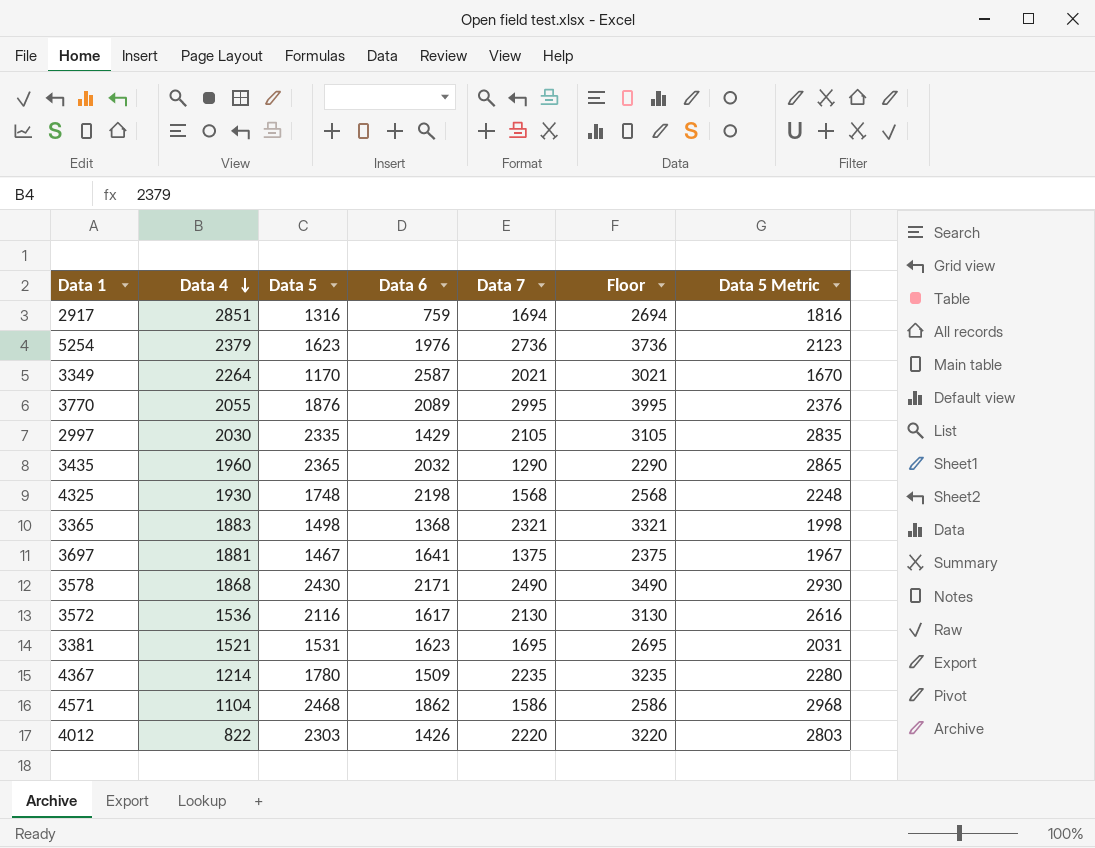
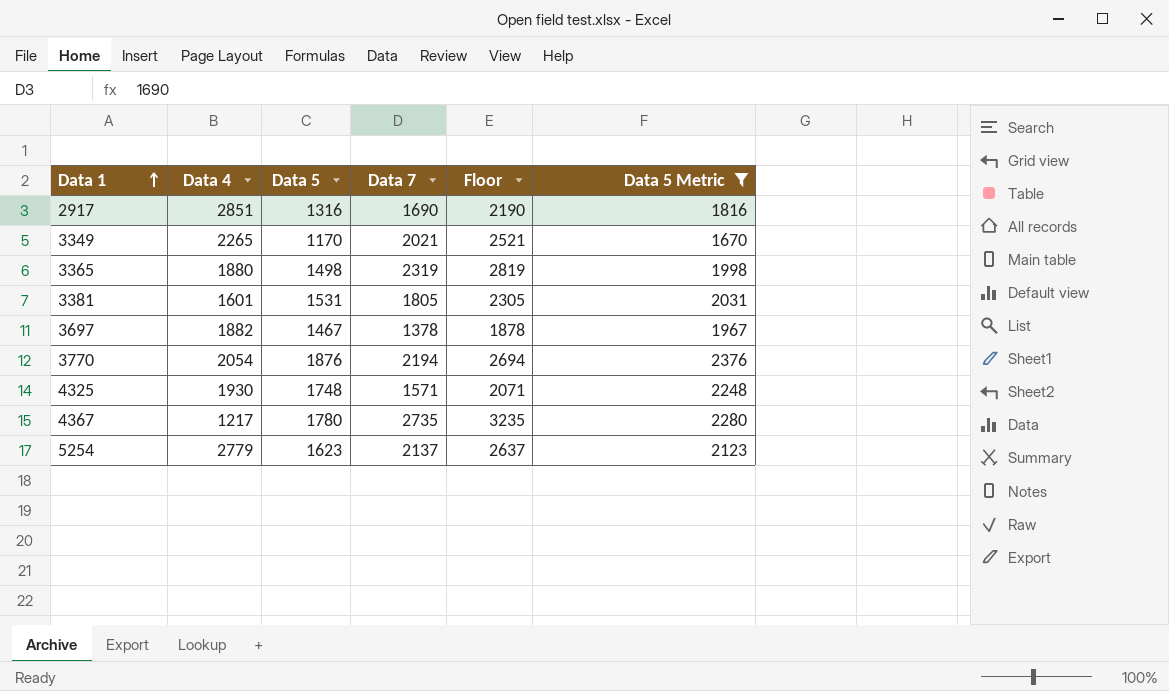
filter: none -> Data 5 Metric <= 2376
row order: Data 4 descending -> Data 1 ascending
column Data 6 | position: 4 -> none
column Floor | formula: [Data 7] + 1000 -> [Data 7] + 500
2917 | Data 7: 1694 -> 1690
3349 | Data 4: 2264 -> 2265
3365 | Data 4: 1883 -> 1880
3365 | Data 7: 2321 -> 2319
3381 | Data 4: 1521 -> 1601
3381 | Data 7: 1695 -> 1805
3697 | Data 4: 1881 -> 1882
3697 | Data 7: 1375 -> 1378
3770 | Data 4: 2055 -> 2054
3770 | Data 7: 2995 -> 2194
4325 | Data 7: 1568 -> 1571
4367 | Data 4: 1214 -> 1217
4367 | Data 7: 2235 -> 2735
5254 | Data 4: 2379 -> 2779
5254 | Data 7: 2736 -> 2137

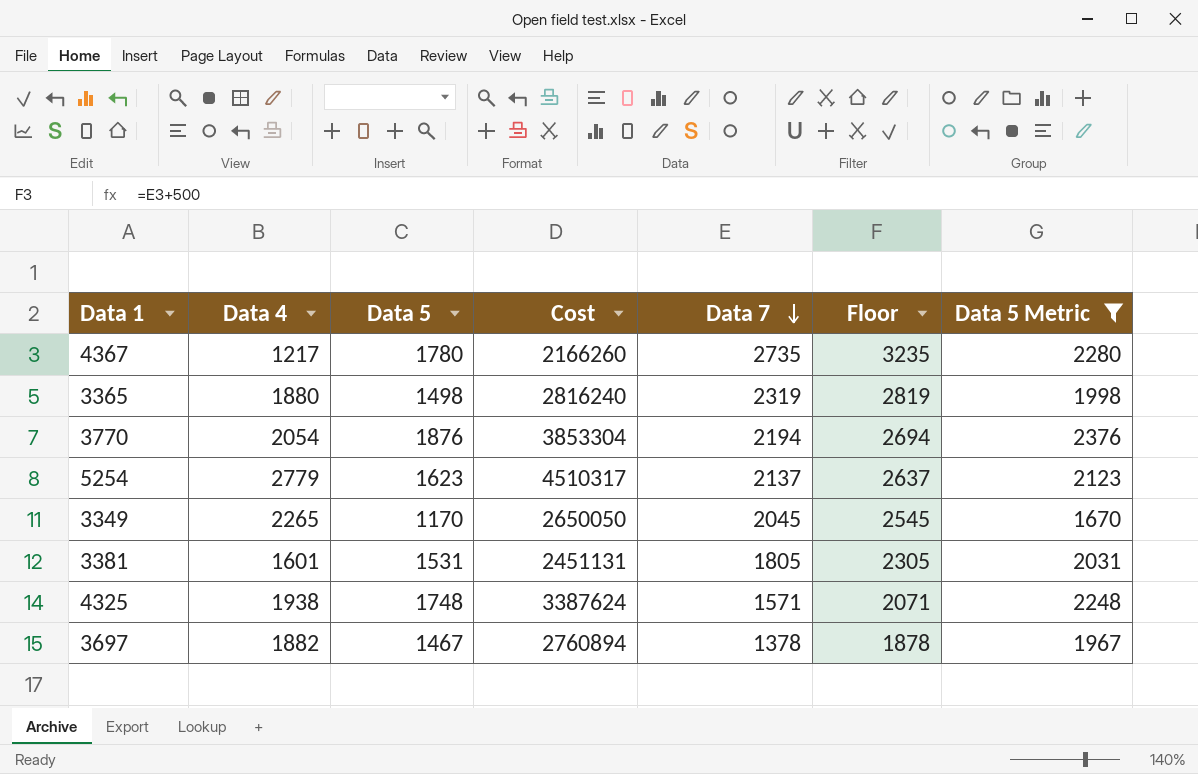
row order: Data 1 ascending -> Data 7 descending
column Cost | formula: none -> [Data 4] * [Data 5]
row 2917: 2851 | 1316 | 1690 | 2190 | 1816 -> none
3349 | Data 7: 2021 -> 2045
3349 | Floor: 2521 -> 2545
4325 | Data 4: 1930 -> 1938

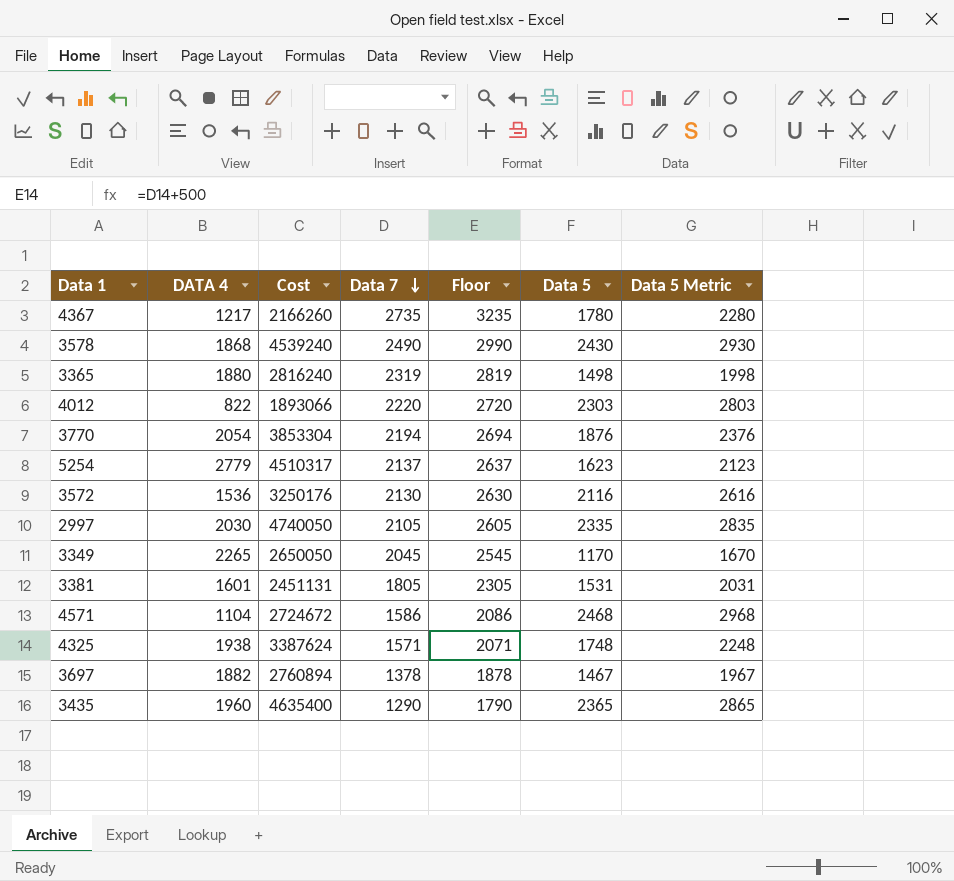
filter: Data 5 Metric <= 2376 -> none
column name: Data 4 -> DATA 4
column Data 5 | position: 3 -> 6

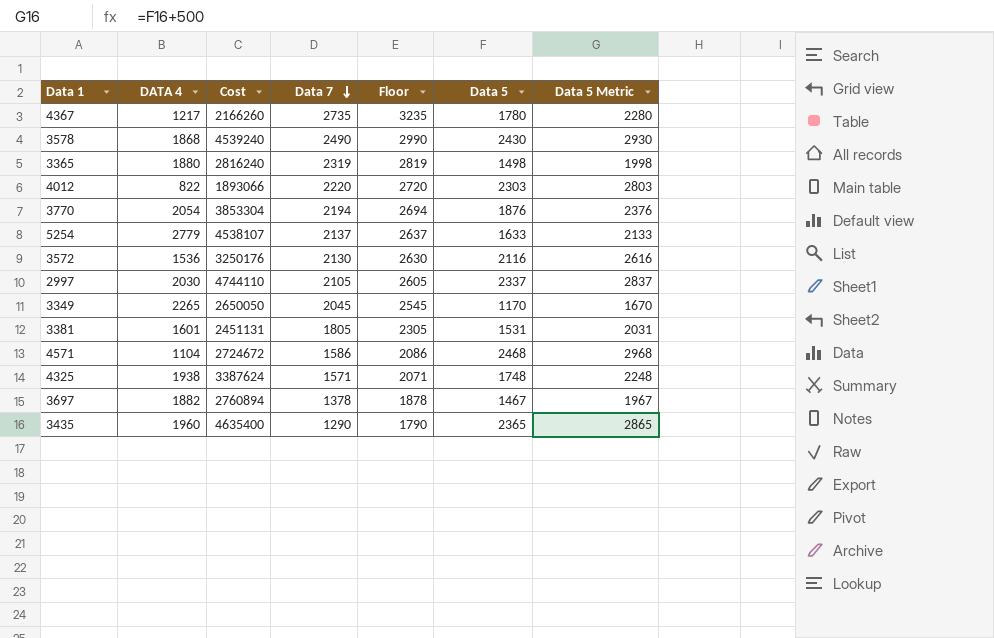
5254 | Cost: 4510317 -> 4538107
5254 | Data 5: 1623 -> 1633
5254 | Data 5 Metric: 2123 -> 2133
2997 | Cost: 4740050 -> 4744110
2997 | Data 5: 2335 -> 2337
2997 | Data 5 Metric: 2835 -> 2837

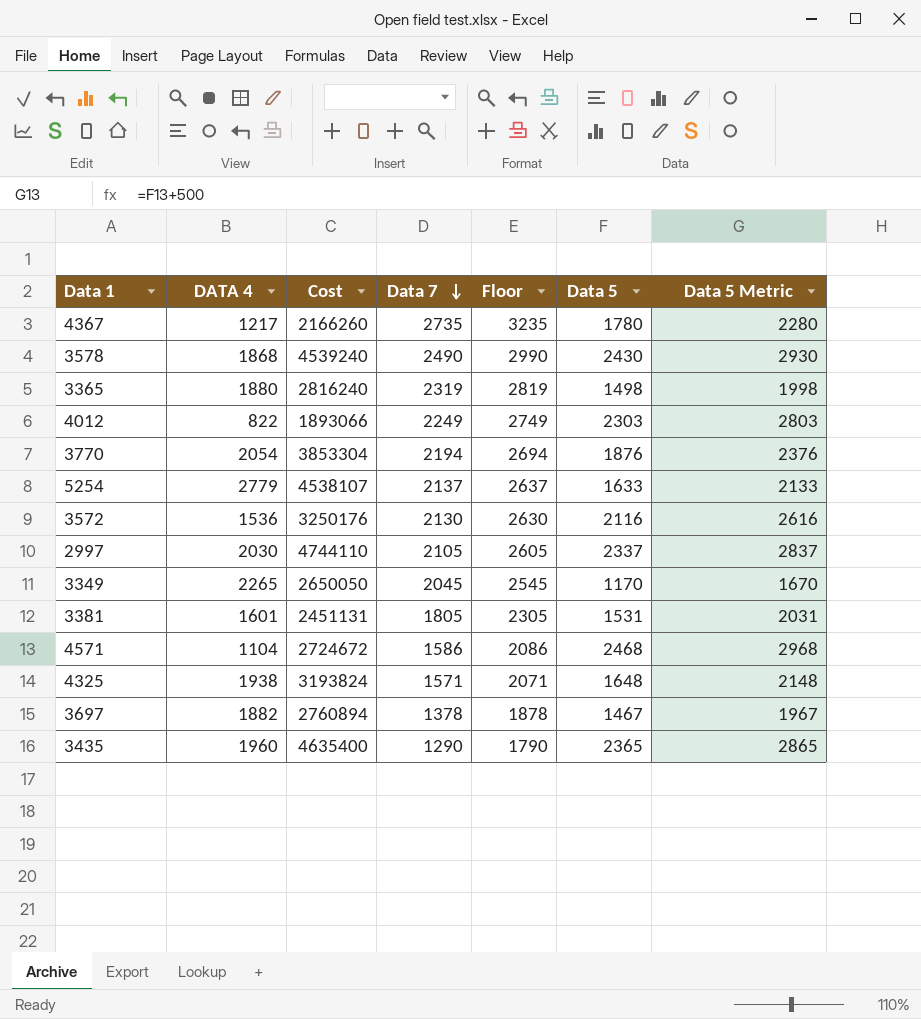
4012 | Data 7: 2220 -> 2249
4012 | Floor: 2720 -> 2749
4325 | Cost: 3387624 -> 3193824
4325 | Data 5: 1748 -> 1648
4325 | Data 5 Metric: 2248 -> 2148

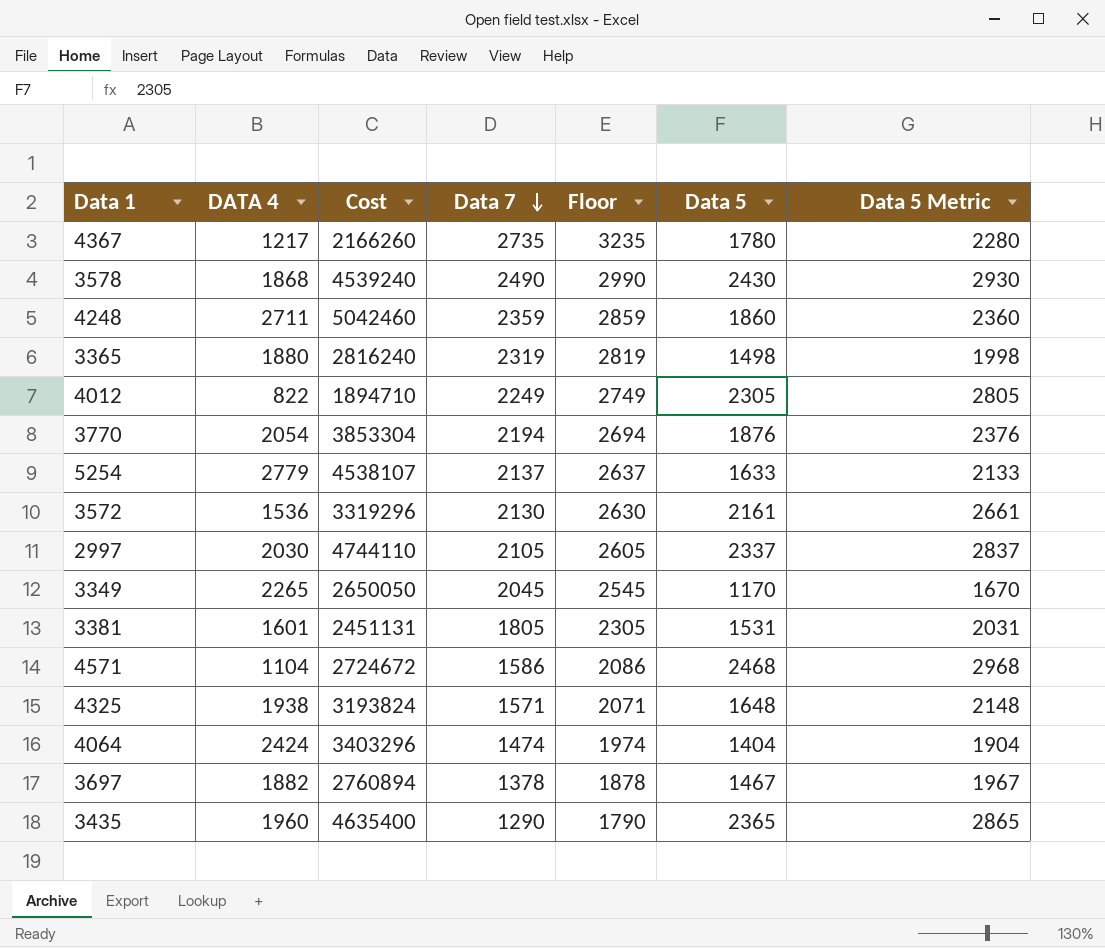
row 4248: none -> 2711 | 5042460 | 2359 | 2859 | 1860 | 2360
4012 | Cost: 1893066 -> 1894710
4012 | Data 5: 2303 -> 2305
4012 | Data 5 Metric: 2803 -> 2805
3572 | Cost: 3250176 -> 3319296
3572 | Data 5: 2116 -> 2161
3572 | Data 5 Metric: 2616 -> 2661
row 4064: none -> 2424 | 3403296 | 1474 | 1974 | 1404 | 1904

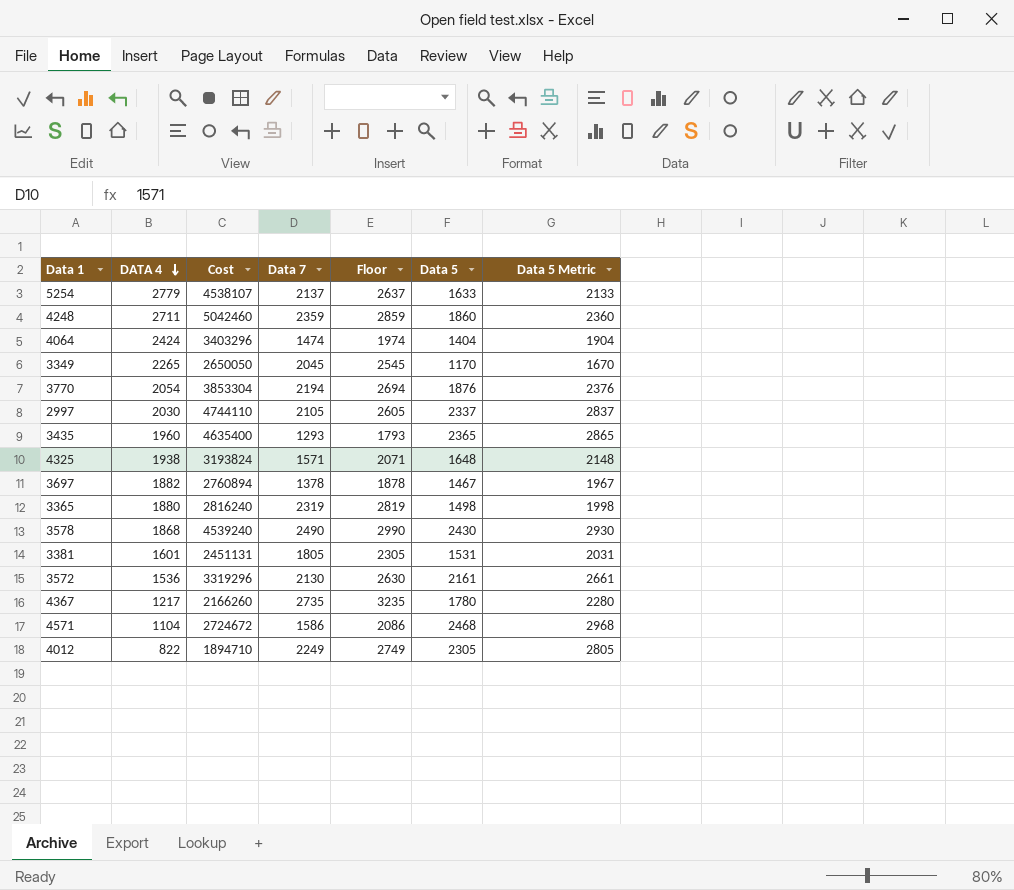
row order: Data 7 descending -> DATA 4 descending
3435 | Data 7: 1290 -> 1293
3435 | Floor: 1790 -> 1793

